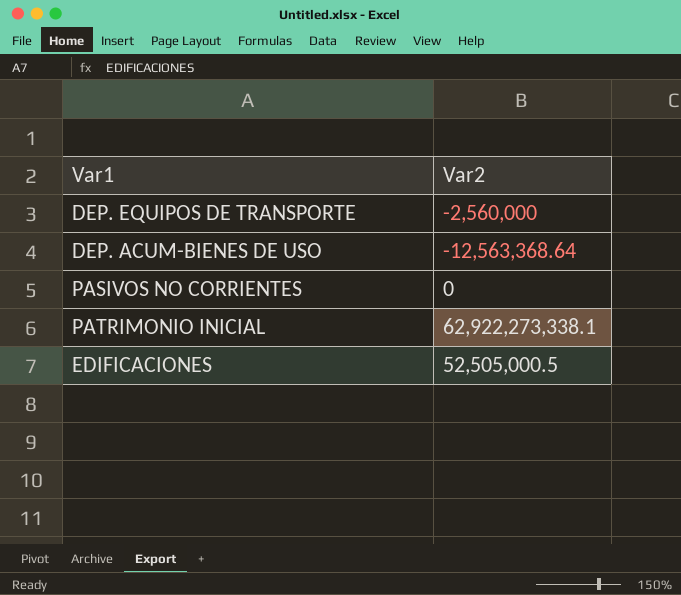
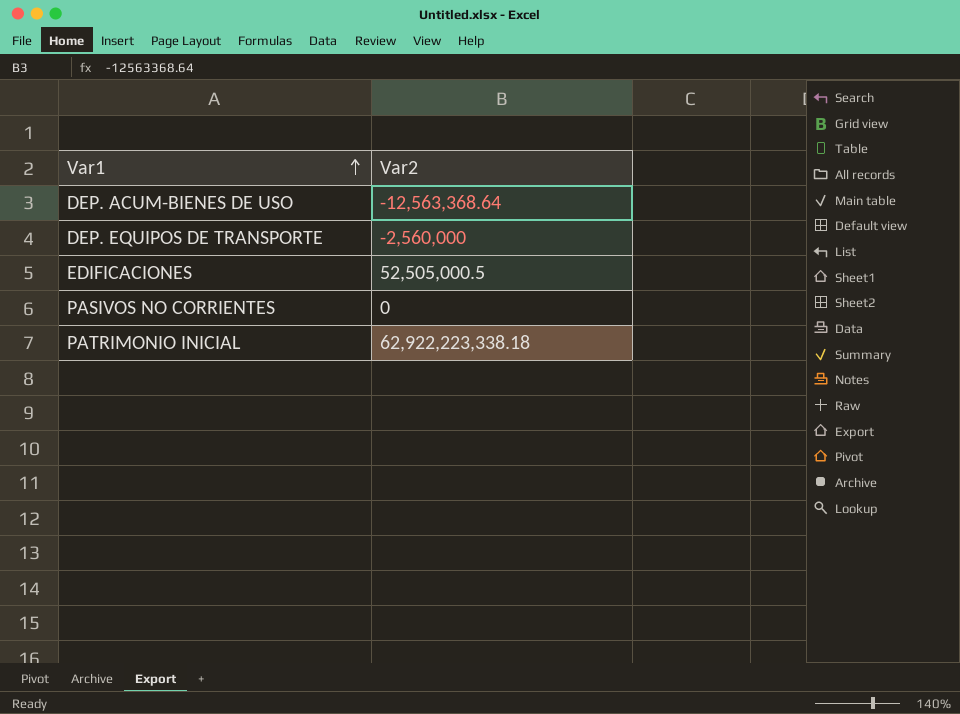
row order: none -> Var1 ascending
PATRIMONIO INICIAL | Var2: 62,922,273,338.1 -> 62,922,223,338.18

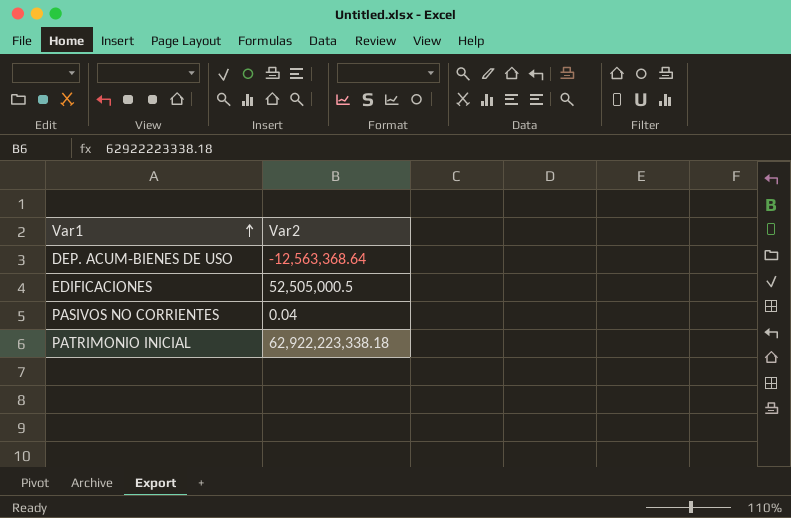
row DEP. EQUIPOS DE TRANSPORTE: -2,560,000 -> none
PASIVOS NO CORRIENTES | Var2: 0 -> 0.04

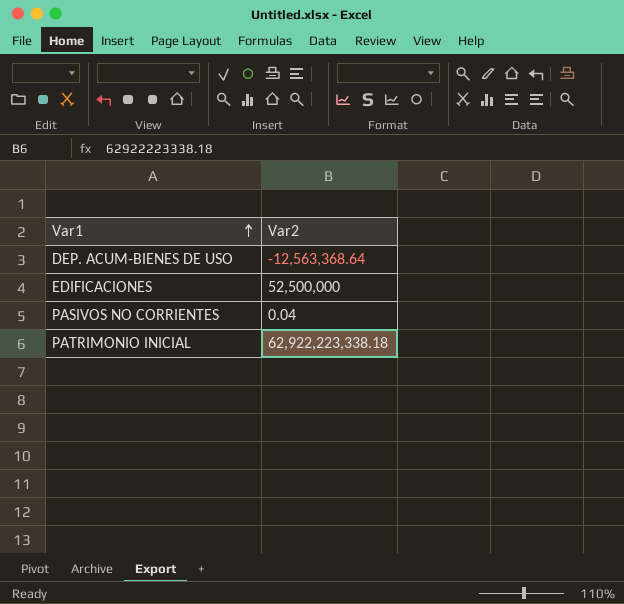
EDIFICACIONES | Var2: 52,505,000.5 -> 52,500,000

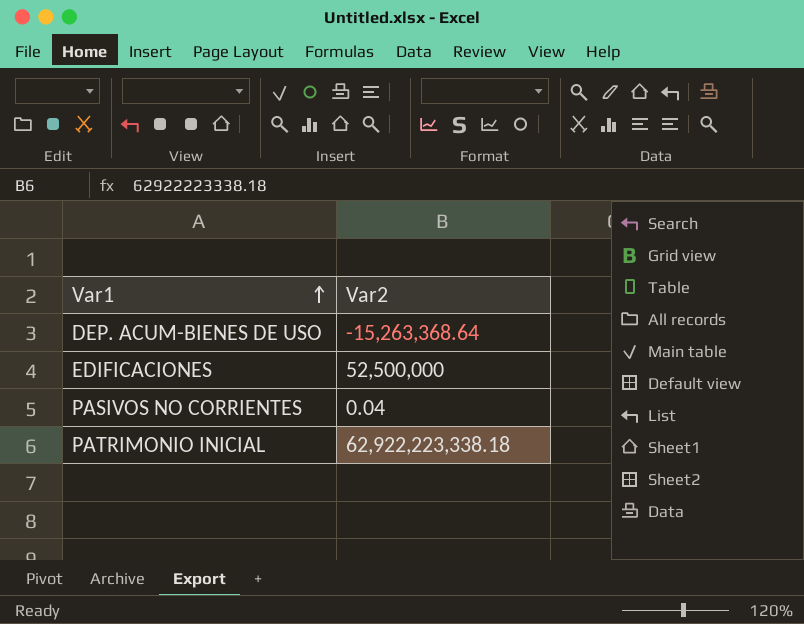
DEP. ACUM-BIENES DE USO | Var2: -12,563,368.64 -> -15,263,368.64

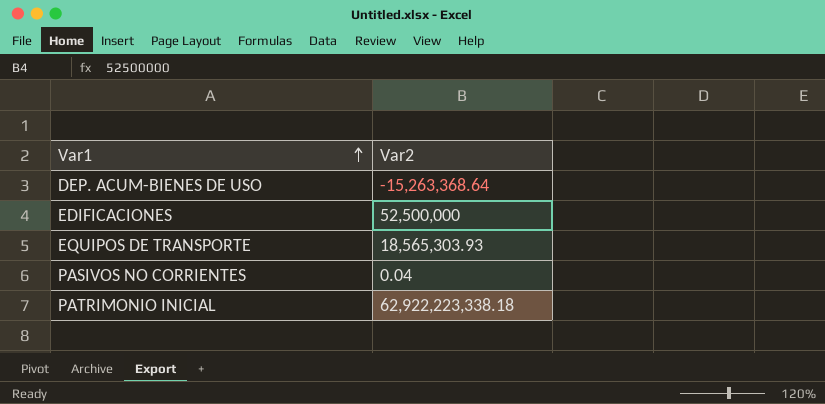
row EQUIPOS DE TRANSPORTE: none -> 18,565,303.93

